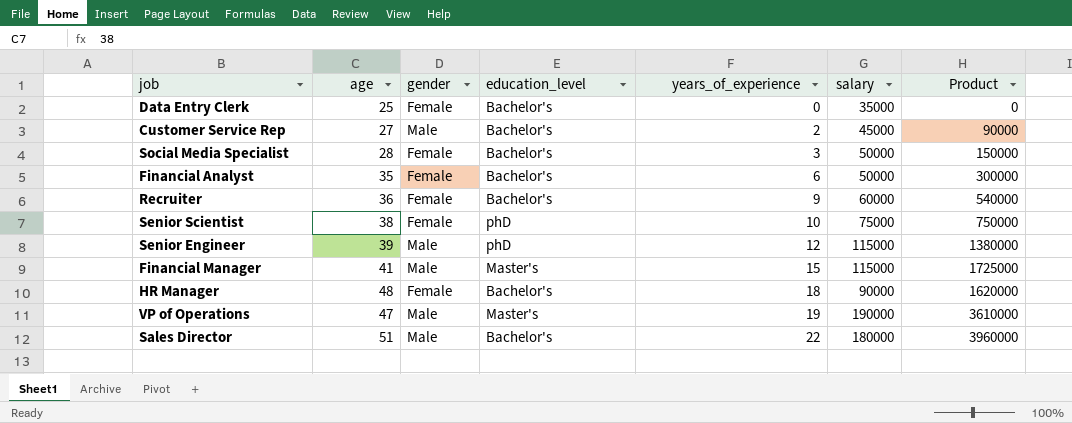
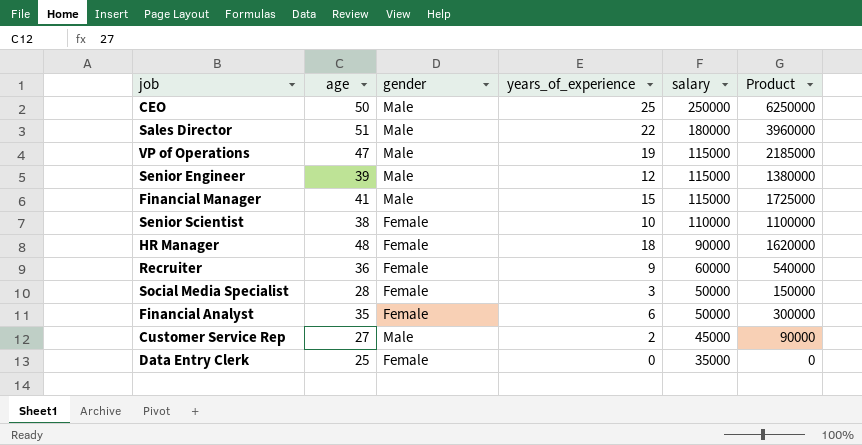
row order: years_of_experience ascending -> salary descending
column education_level | position: 4 -> none
row CEO: none -> 50 | Male | 25 | 250000 | 6250000
VP of Operations | salary: 190000 -> 115000
VP of Operations | Product: 3610000 -> 2185000
Senior Scientist | salary: 75000 -> 110000
Senior Scientist | Product: 750000 -> 1100000

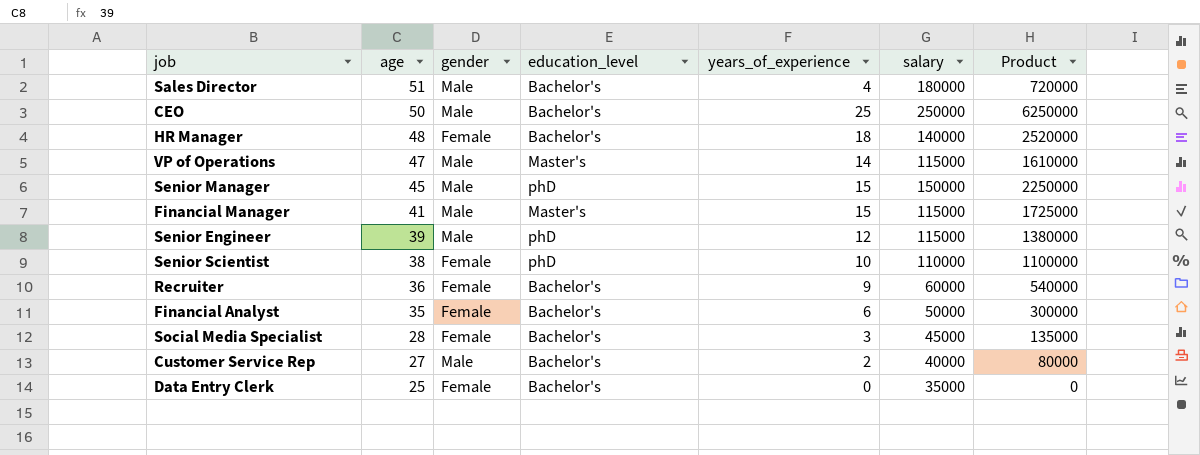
row order: salary descending -> age descending
column education_level | position: none -> 4
Sales Director | years_of_experience: 22 -> 4
Sales Director | Product: 3960000 -> 720000
HR Manager | salary: 90000 -> 140000
HR Manager | Product: 1620000 -> 2520000
VP of Operations | years_of_experience: 19 -> 14
VP of Operations | Product: 2185000 -> 1610000
row Senior Manager: none -> 45 | Male | phD | 15 | 150000 | 2250000
Social Media Specialist | salary: 50000 -> 45000
Social Media Specialist | Product: 150000 -> 135000
Customer Service Rep | salary: 45000 -> 40000
Customer Service Rep | Product: 90000 -> 80000

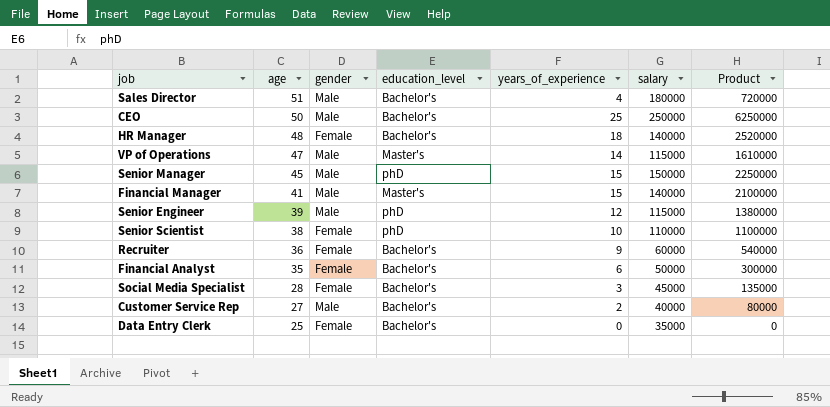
Financial Manager | salary: 115000 -> 140000
Financial Manager | Product: 1725000 -> 2100000

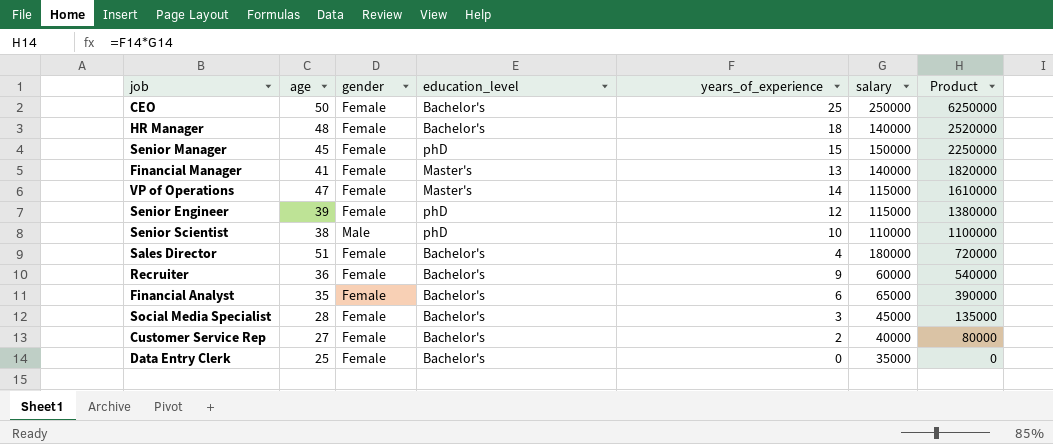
row order: age descending -> Product descending
CEO | gender: Male -> Female
Senior Manager | gender: Male -> Female
Financial Manager | gender: Male -> Female
Financial Manager | years_of_experience: 15 -> 13
Financial Manager | Product: 2100000 -> 1820000
VP of Operations | gender: Male -> Female
Senior Engineer | gender: Male -> Female
Senior Scientist | gender: Female -> Male
Sales Director | gender: Male -> Female
Financial Analyst | salary: 50000 -> 65000
Financial Analyst | Product: 300000 -> 390000
Customer Service Rep | gender: Male -> Female

